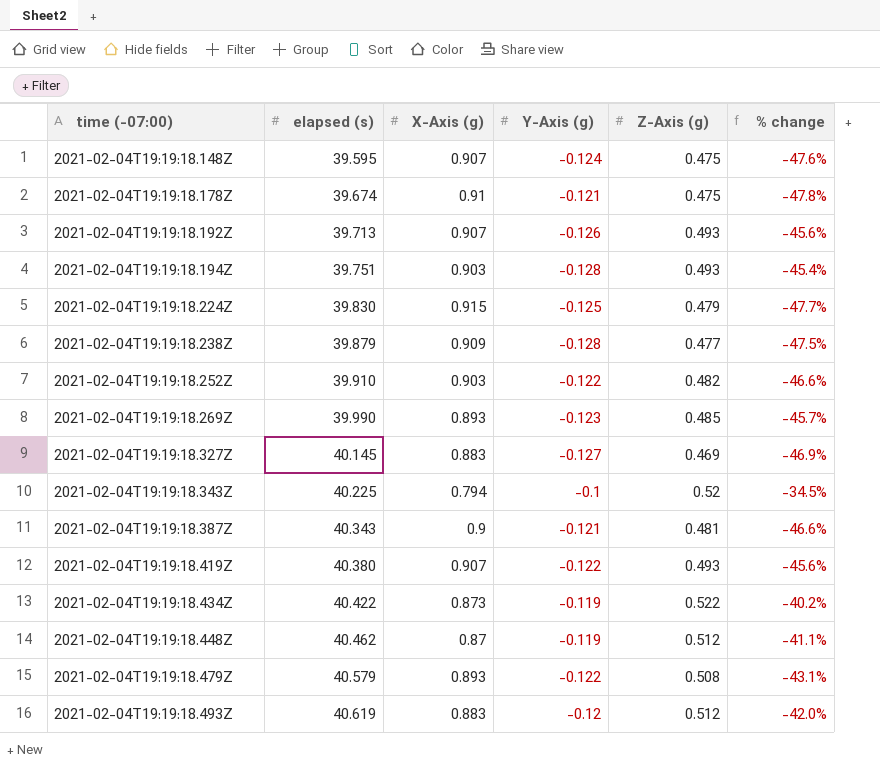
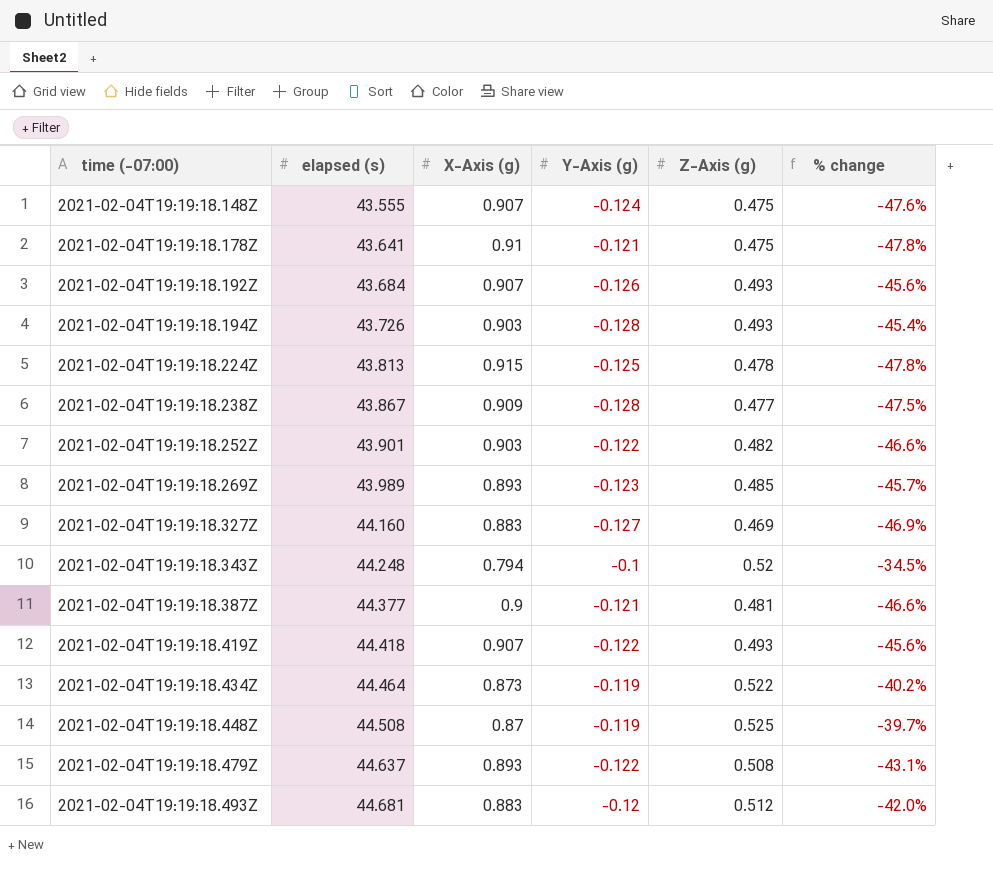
2021-02-04T19:19:18.148Z | elapsed (s): 39.595 -> 43.555
2021-02-04T19:19:18.178Z | elapsed (s): 39.674 -> 43.641
2021-02-04T19:19:18.192Z | elapsed (s): 39.713 -> 43.684
2021-02-04T19:19:18.194Z | elapsed (s): 39.751 -> 43.726
2021-02-04T19:19:18.224Z | elapsed (s): 39.830 -> 43.813
2021-02-04T19:19:18.224Z | Z-Axis (g): 0.479 -> 0.478
2021-02-04T19:19:18.224Z | % change: -47.7% -> -47.8%
2021-02-04T19:19:18.238Z | elapsed (s): 39.879 -> 43.867
2021-02-04T19:19:18.252Z | elapsed (s): 39.910 -> 43.901
2021-02-04T19:19:18.269Z | elapsed (s): 39.990 -> 43.989
2021-02-04T19:19:18.327Z | elapsed (s): 40.145 -> 44.160
2021-02-04T19:19:18.343Z | elapsed (s): 40.225 -> 44.248
2021-02-04T19:19:18.387Z | elapsed (s): 40.343 -> 44.377
2021-02-04T19:19:18.419Z | elapsed (s): 40.380 -> 44.418
2021-02-04T19:19:18.434Z | elapsed (s): 40.422 -> 44.464
2021-02-04T19:19:18.448Z | elapsed (s): 40.462 -> 44.508
2021-02-04T19:19:18.448Z | Z-Axis (g): 0.512 -> 0.525
2021-02-04T19:19:18.448Z | % change: -41.1% -> -39.7%
2021-02-04T19:19:18.479Z | elapsed (s): 40.579 -> 44.637
2021-02-04T19:19:18.493Z | elapsed (s): 40.619 -> 44.681

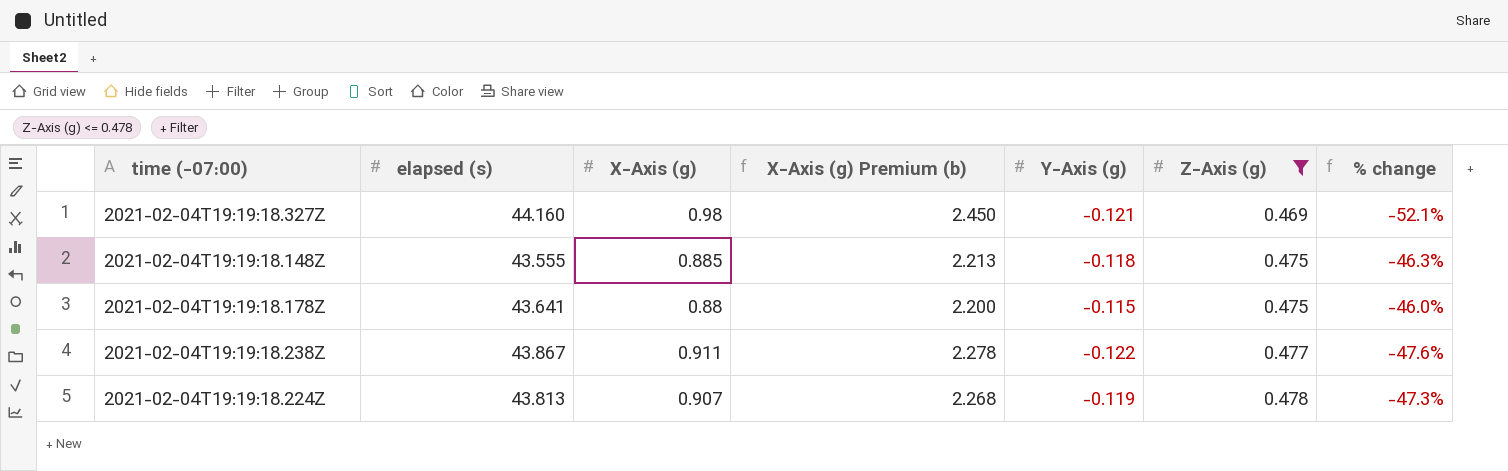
filter: none -> Z-Axis (g) <= 0.478
row order: time (-07:00) ascending -> Z-Axis (g) ascending
column X-Axis (g) Premium (b) | formula: none -> [X-Axis (g)] * 2.5
2021-02-04T19:19:18.327Z | X-Axis (g): 0.883 -> 0.98
2021-02-04T19:19:18.327Z | Y-Axis (g): -0.127 -> -0.121
2021-02-04T19:19:18.327Z | % change: -46.9% -> -52.1%
2021-02-04T19:19:18.148Z | X-Axis (g): 0.907 -> 0.885
2021-02-04T19:19:18.148Z | Y-Axis (g): -0.124 -> -0.118
2021-02-04T19:19:18.148Z | % change: -47.6% -> -46.3%
2021-02-04T19:19:18.178Z | X-Axis (g): 0.91 -> 0.88
2021-02-04T19:19:18.178Z | Y-Axis (g): -0.121 -> -0.115
2021-02-04T19:19:18.178Z | % change: -47.8% -> -46.0%
2021-02-04T19:19:18.238Z | X-Axis (g): 0.909 -> 0.911
2021-02-04T19:19:18.238Z | Y-Axis (g): -0.128 -> -0.122
2021-02-04T19:19:18.238Z | % change: -47.5% -> -47.6%
2021-02-04T19:19:18.224Z | X-Axis (g): 0.915 -> 0.907
2021-02-04T19:19:18.224Z | Y-Axis (g): -0.125 -> -0.119
2021-02-04T19:19:18.224Z | % change: -47.8% -> -47.3%

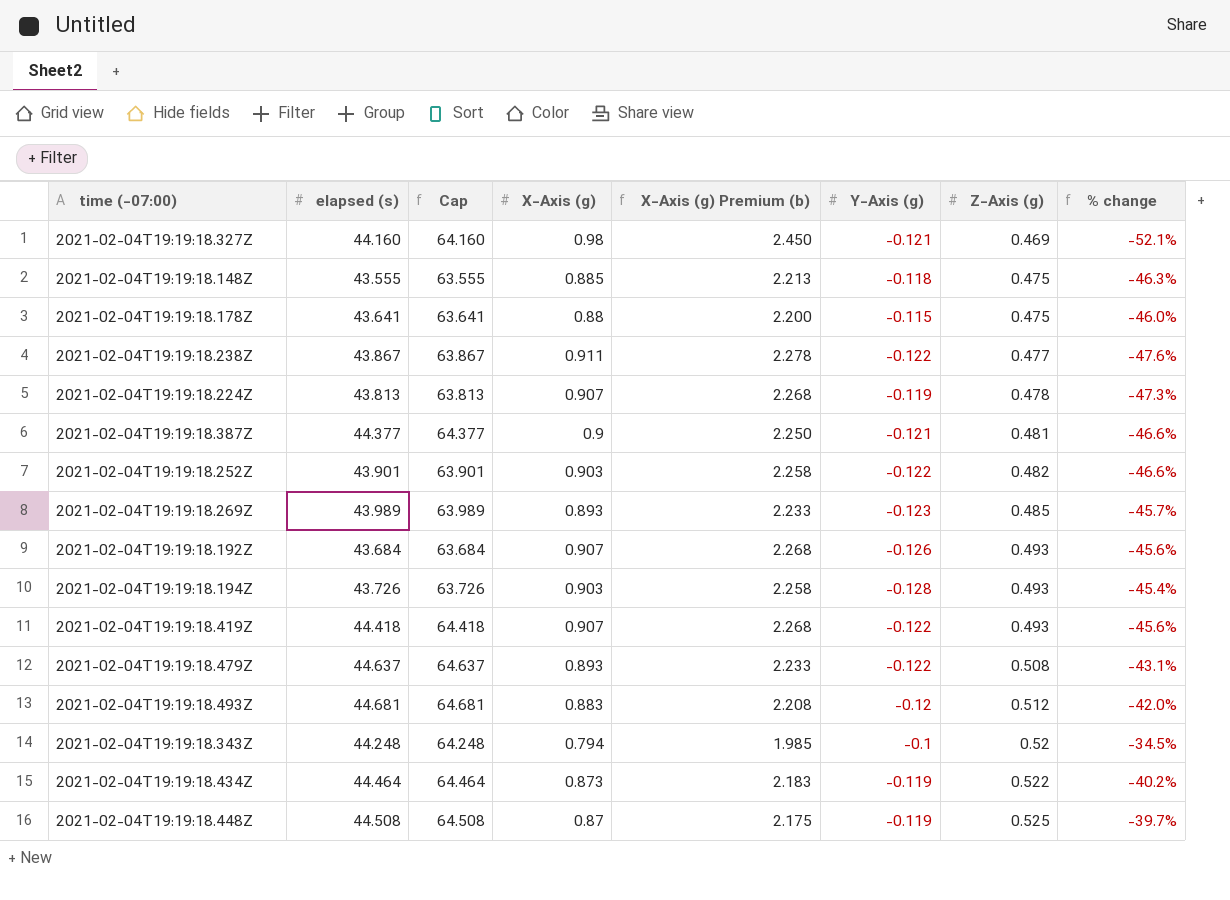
filter: Z-Axis (g) <= 0.478 -> none
column Cap | formula: none -> [elapsed (s)] + 20

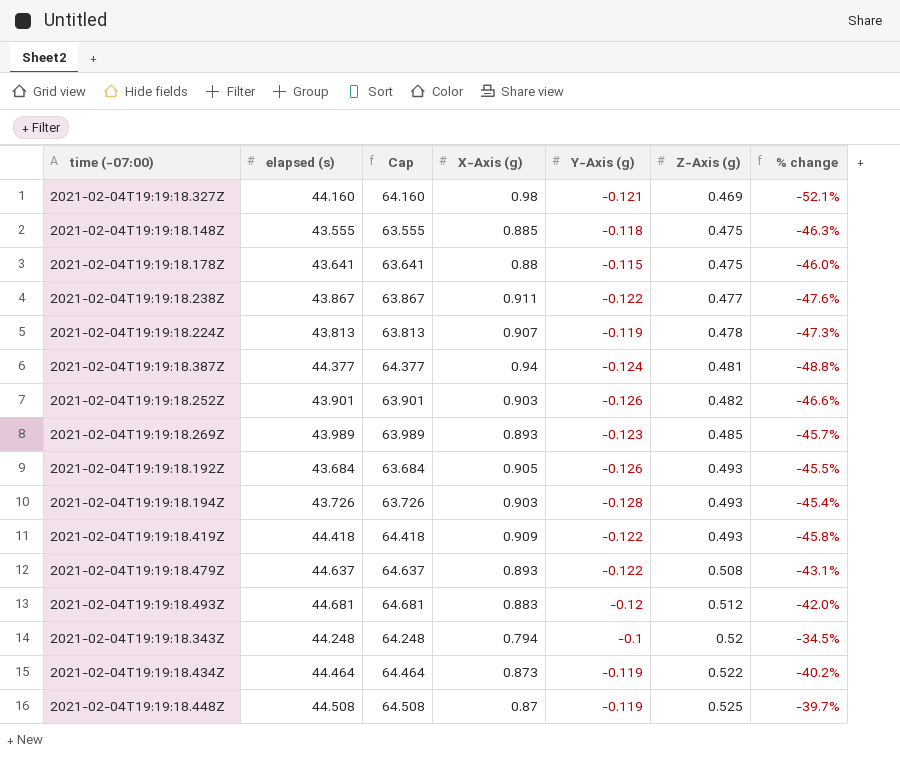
column X-Axis (g) Premium (b) | formula: [X-Axis (g)] * 2.5 -> none
2021-02-04T19:19:18.387Z | X-Axis (g): 0.9 -> 0.94
2021-02-04T19:19:18.387Z | Y-Axis (g): -0.121 -> -0.124
2021-02-04T19:19:18.387Z | % change: -46.6% -> -48.8%
2021-02-04T19:19:18.252Z | Y-Axis (g): -0.122 -> -0.126
2021-02-04T19:19:18.192Z | X-Axis (g): 0.907 -> 0.905
2021-02-04T19:19:18.192Z | % change: -45.6% -> -45.5%
2021-02-04T19:19:18.419Z | X-Axis (g): 0.907 -> 0.909
2021-02-04T19:19:18.419Z | % change: -45.6% -> -45.8%

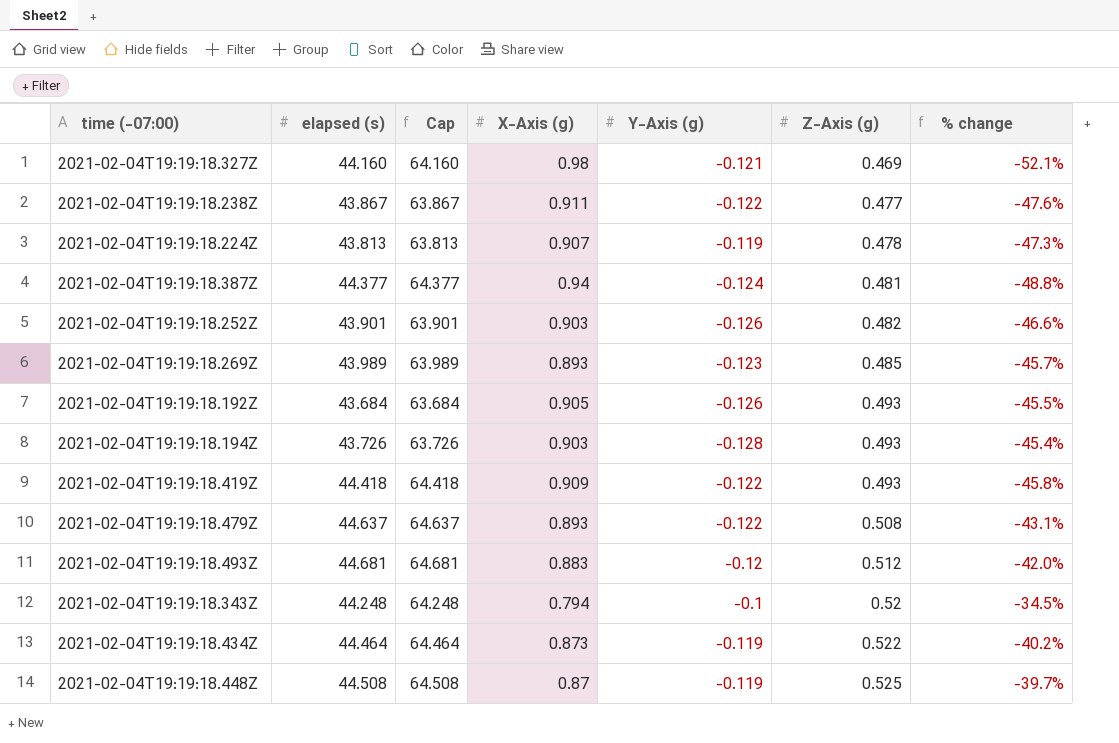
row 2021-02-04T19:19:18.148Z: 43.555 | 63.555 | 0.885 | -0.118 | 0.475 | -46.3% -> none
row 2021-02-04T19:19:18.178Z: 43.641 | 63.641 | 0.88 | -0.115 | 0.475 | -46.0% -> none

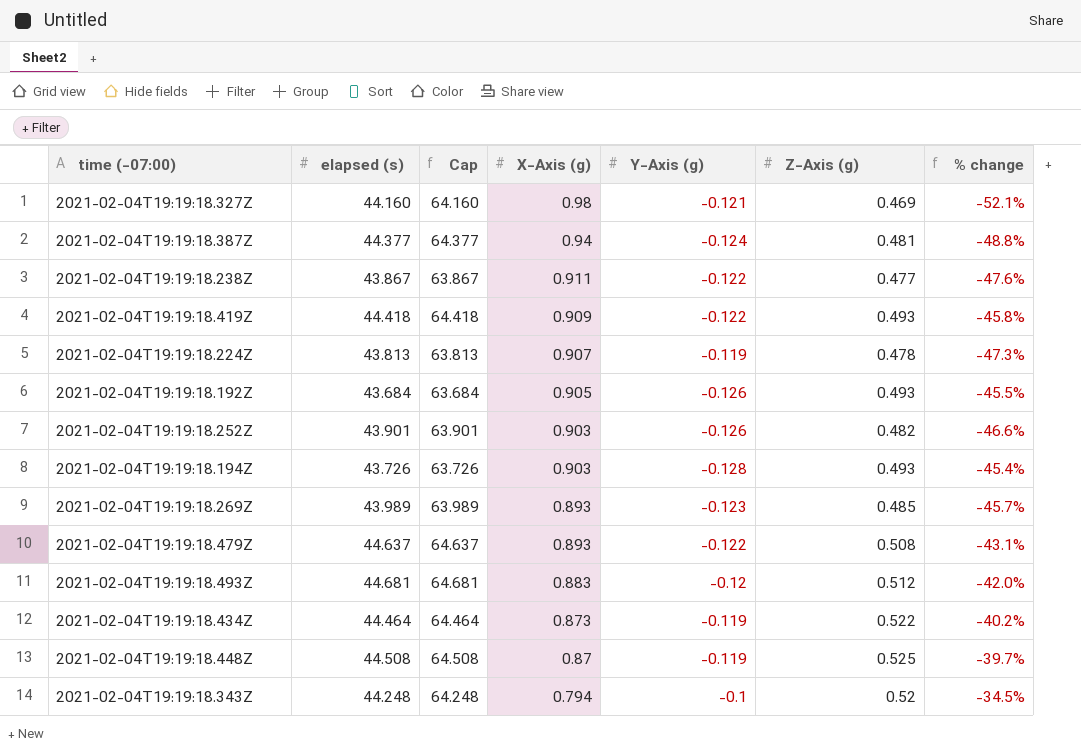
row order: Z-Axis (g) ascending -> X-Axis (g) descending

